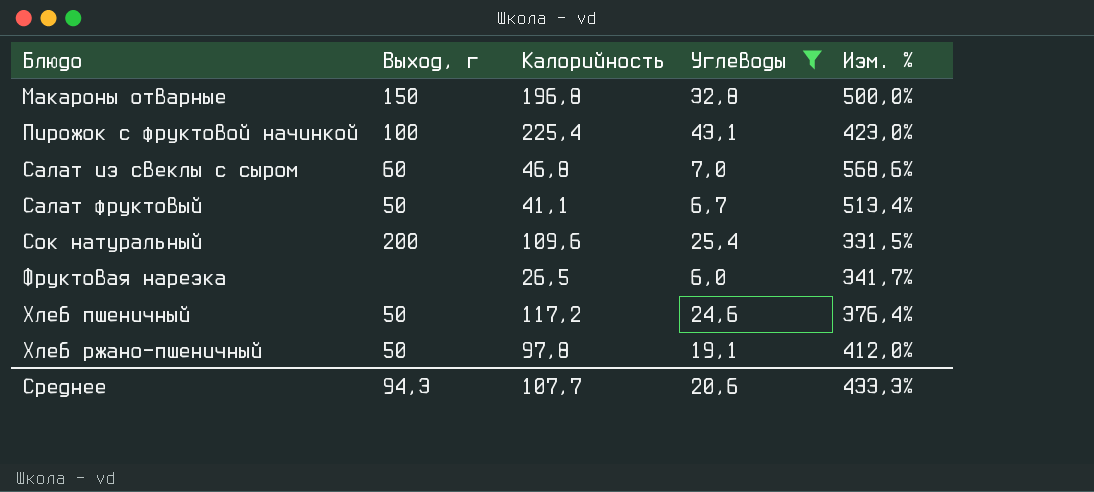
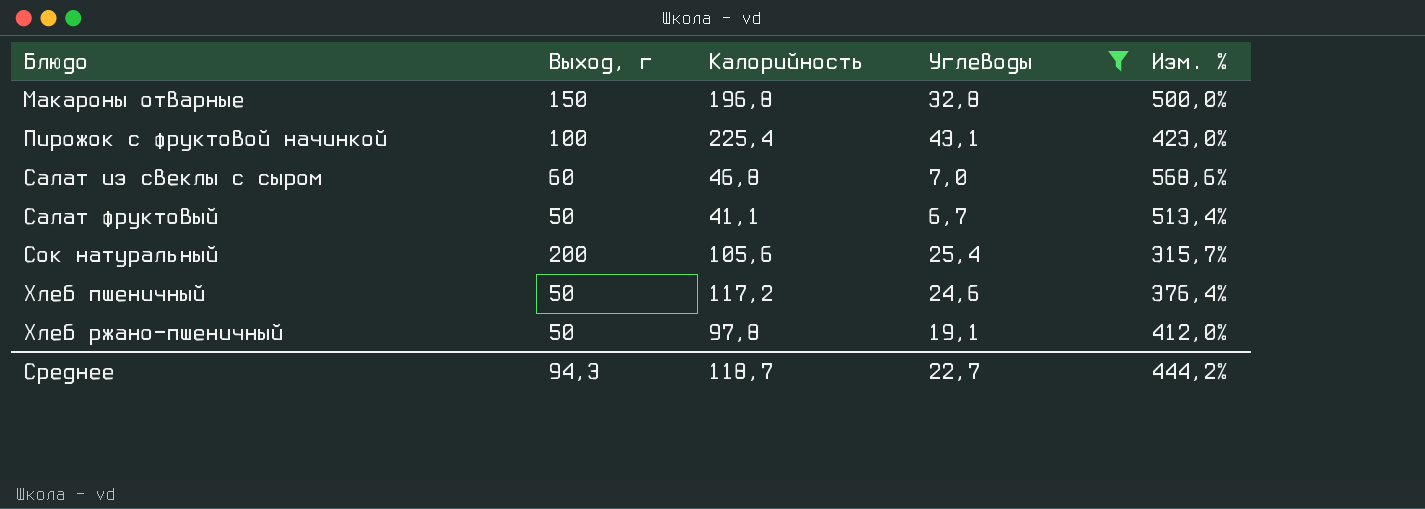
row Фруктовая нарезка: none | 26,5 | 6,0 | 341,7% -> none
Сок натуральный | Калорийность: 109,6 -> 105,6
Сок натуральный | Изм. %: 331,5% -> 315,7%
Среднее | Калорийность: 107,7 -> 118,7
Среднее | Углеводы: 20,6 -> 22,7
Среднее | Изм. %: 433,3% -> 444,2%

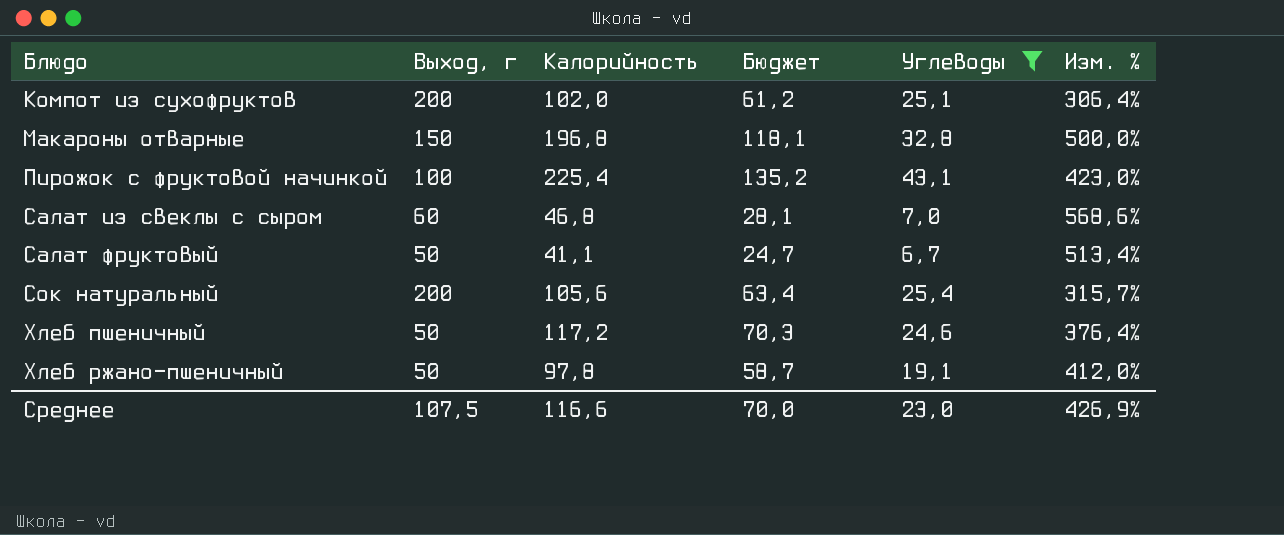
column Бюджет | formula: none -> [Калорийность] * 0,6
row Компот из сухофруктов: none -> 200 | 102,0 | 61,2 | 25,1 | 306,4%
Среднее | Выход, г: 94,3 -> 107,5
Среднее | Калорийность: 118,7 -> 116,6
Среднее | Углеводы: 22,7 -> 23,0
Среднее | Изм. %: 444,2% -> 426,9%

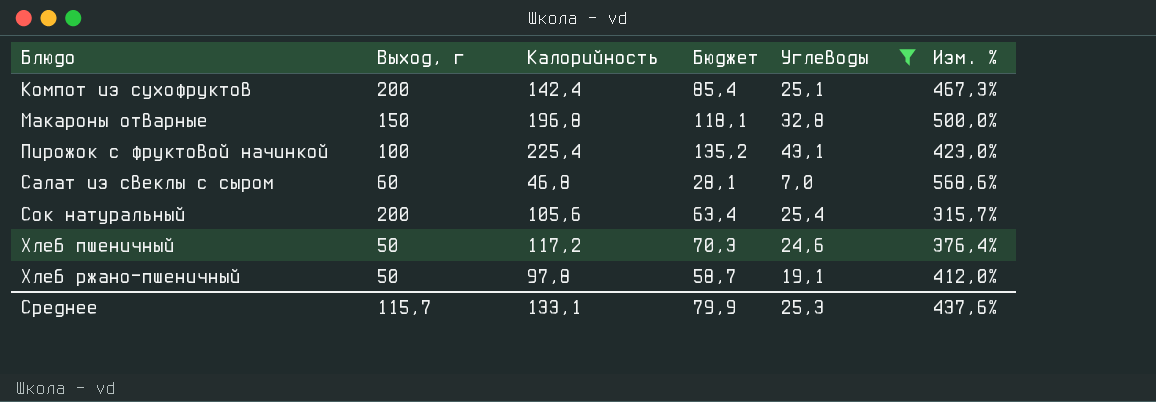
row Салат фруктовый: 50 | 41,1 | 24,7 | 6,7 | 513,4% -> none
Компот из сухофруктов | Калорийность: 102,0 -> 142,4
Компот из сухофруктов | Бюджет: 61,2 -> 85,4
Компот из сухофруктов | Изм. %: 306,4% -> 467,3%
Среднее | Выход, г: 107,5 -> 115,7
Среднее | Калорийность: 116,6 -> 133,1
Среднее | Бюджет: 70,0 -> 79,9
Среднее | Углеводы: 23,0 -> 25,3
Среднее | Изм. %: 426,9% -> 437,6%

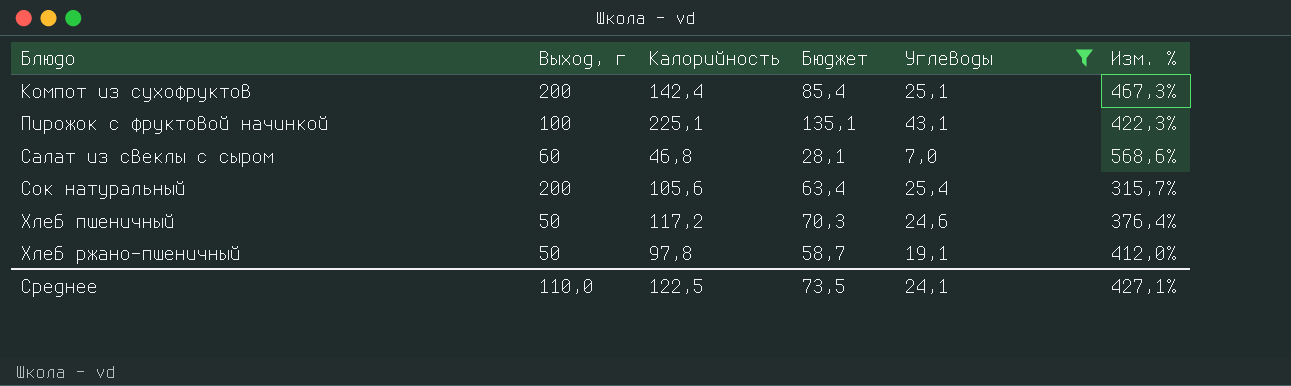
row Макароны отварные: 150 | 196,8 | 118,1 | 32,8 | 500,0% -> none
Пирожок с фруктовой начинкой | Калорийность: 225,4 -> 225,1
Пирожок с фруктовой начинкой | Бюджет: 135,2 -> 135,1
Пирожок с фруктовой начинкой | Изм. %: 423,0% -> 422,3%
Среднее | Выход, г: 115,7 -> 110,0
Среднее | Калорийность: 133,1 -> 122,5
Среднее | Бюджет: 79,9 -> 73,5
Среднее | Углеводы: 25,3 -> 24,1
Среднее | Изм. %: 437,6% -> 427,1%

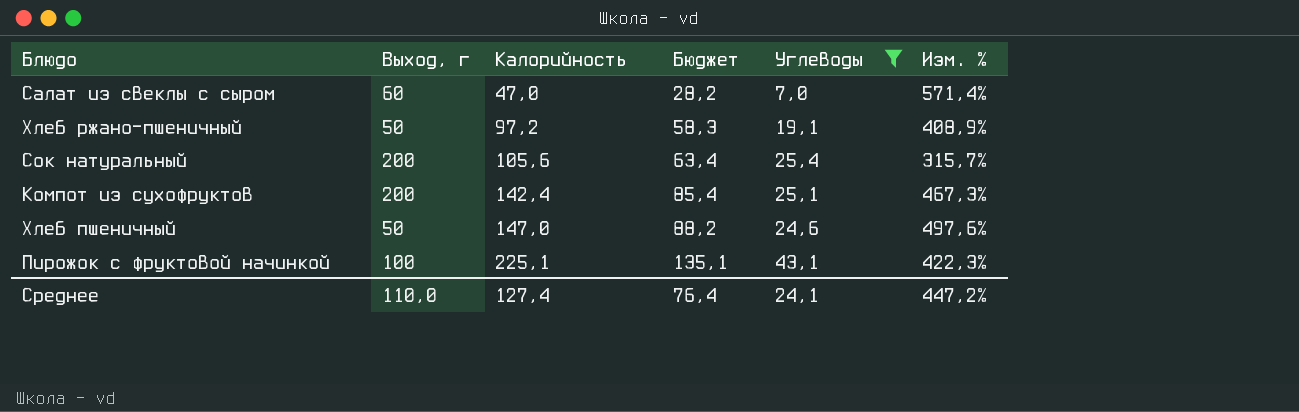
row order: Блюдо ascending -> Калорийность ascending
Салат из свеклы с сыром | Калорийность: 46,8 -> 47,0
Салат из свеклы с сыром | Бюджет: 28,1 -> 28,2
Салат из свеклы с сыром | Изм. %: 568,6% -> 571,4%
Хлеб ржано-пшеничный | Калорийность: 97,8 -> 97,2
Хлеб ржано-пшеничный | Бюджет: 58,7 -> 58,3
Хлеб ржано-пшеничный | Изм. %: 412,0% -> 408,9%
Хлеб пшеничный | Калорийность: 117,2 -> 147,0
Хлеб пшеничный | Бюджет: 70,3 -> 88,2
Хлеб пшеничный | Изм. %: 376,4% -> 497,6%
Среднее | Калорийность: 122,5 -> 127,4
Среднее | Бюджет: 73,5 -> 76,4
Среднее | Изм. %: 427,1% -> 447,2%

